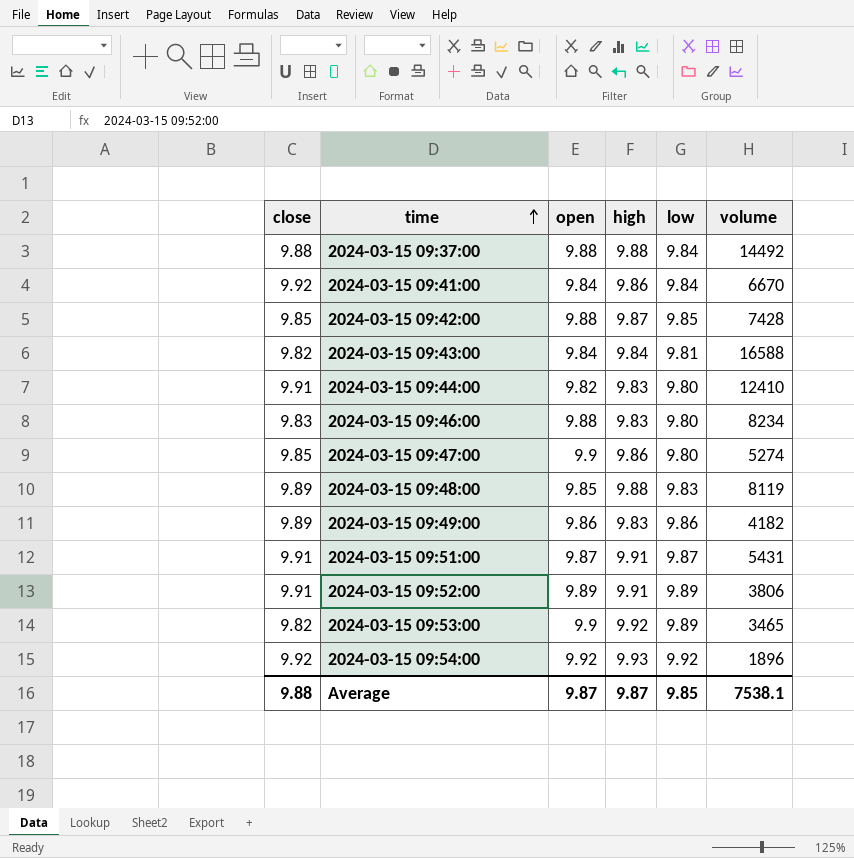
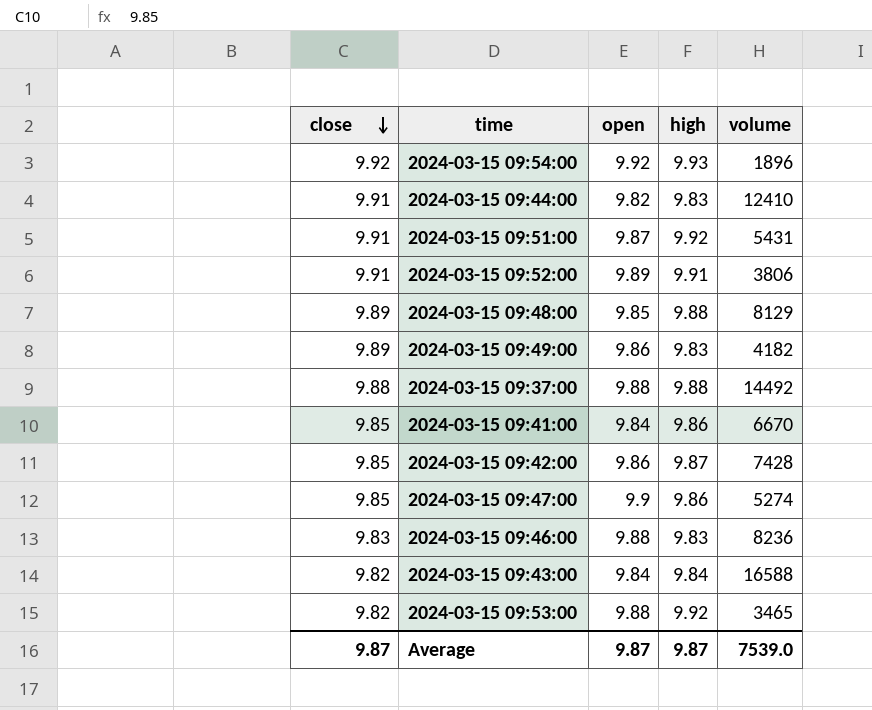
row order: time ascending -> close descending
column low | position: 5 -> none
2024-03-15 09:51:00 | high: 9.91 -> 9.92
2024-03-15 09:48:00 | volume: 8119 -> 8129
2024-03-15 09:41:00 | close: 9.92 -> 9.85
2024-03-15 09:42:00 | open: 9.88 -> 9.86
2024-03-15 09:46:00 | volume: 8234 -> 8236
2024-03-15 09:53:00 | open: 9.9 -> 9.88
Average | close: 9.88 -> 9.87
Average | volume: 7538.1 -> 7539.0

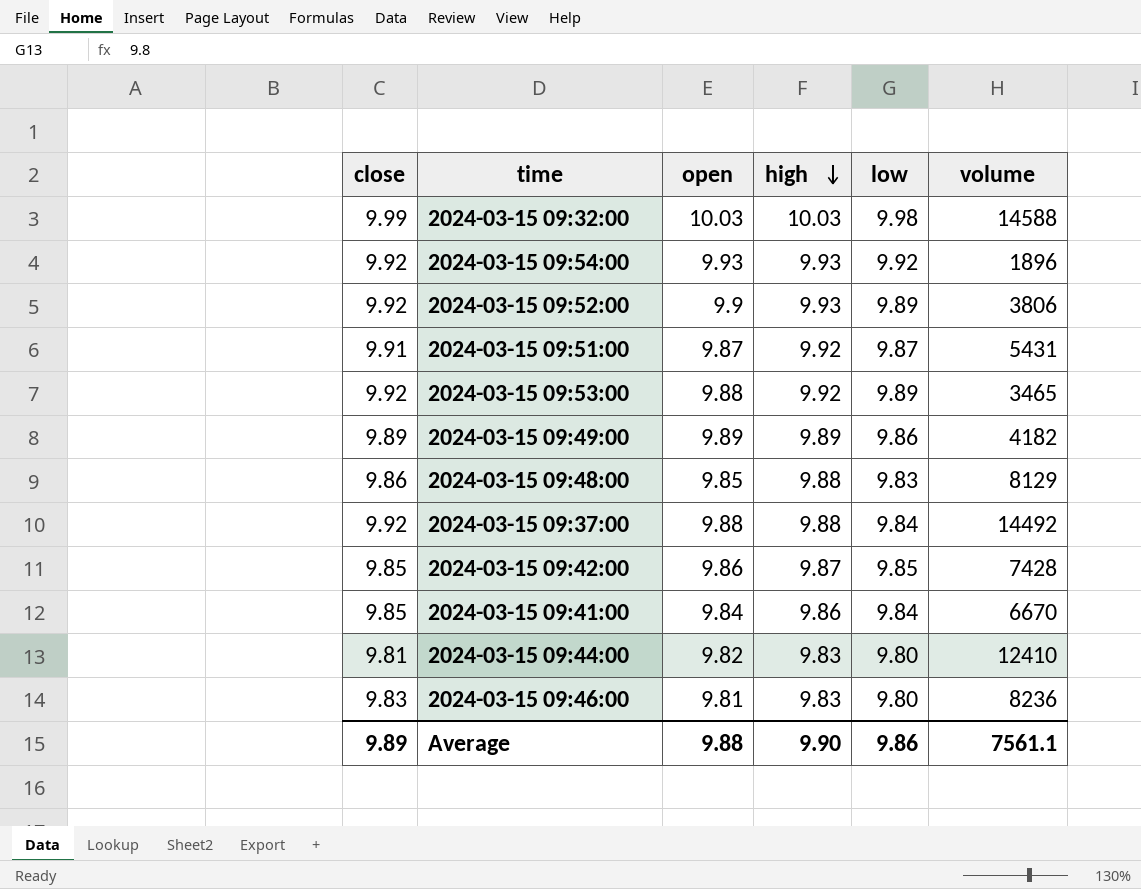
row order: close descending -> high descending
column low | position: none -> 5
row 2024-03-15 09:47:00: 9.85 | 9.9 | 9.86 | 5274 -> none
row 2024-03-15 09:43:00: 9.82 | 9.84 | 9.84 | 16588 -> none
row 2024-03-15 09:32:00: none -> 9.99 | 10.03 | 10.03 | 9.98 | 14588
2024-03-15 09:54:00 | open: 9.92 -> 9.93
2024-03-15 09:52:00 | close: 9.91 -> 9.92
2024-03-15 09:52:00 | open: 9.89 -> 9.9
2024-03-15 09:52:00 | high: 9.91 -> 9.93
2024-03-15 09:53:00 | close: 9.82 -> 9.92
2024-03-15 09:49:00 | open: 9.86 -> 9.89
2024-03-15 09:49:00 | high: 9.83 -> 9.89
2024-03-15 09:48:00 | close: 9.89 -> 9.86
2024-03-15 09:37:00 | close: 9.88 -> 9.92
2024-03-15 09:44:00 | close: 9.91 -> 9.81
2024-03-15 09:46:00 | open: 9.88 -> 9.81
Average | close: 9.87 -> 9.89
Average | open: 9.87 -> 9.88
Average | high: 9.87 -> 9.90
Average | volume: 7539.0 -> 7561.1

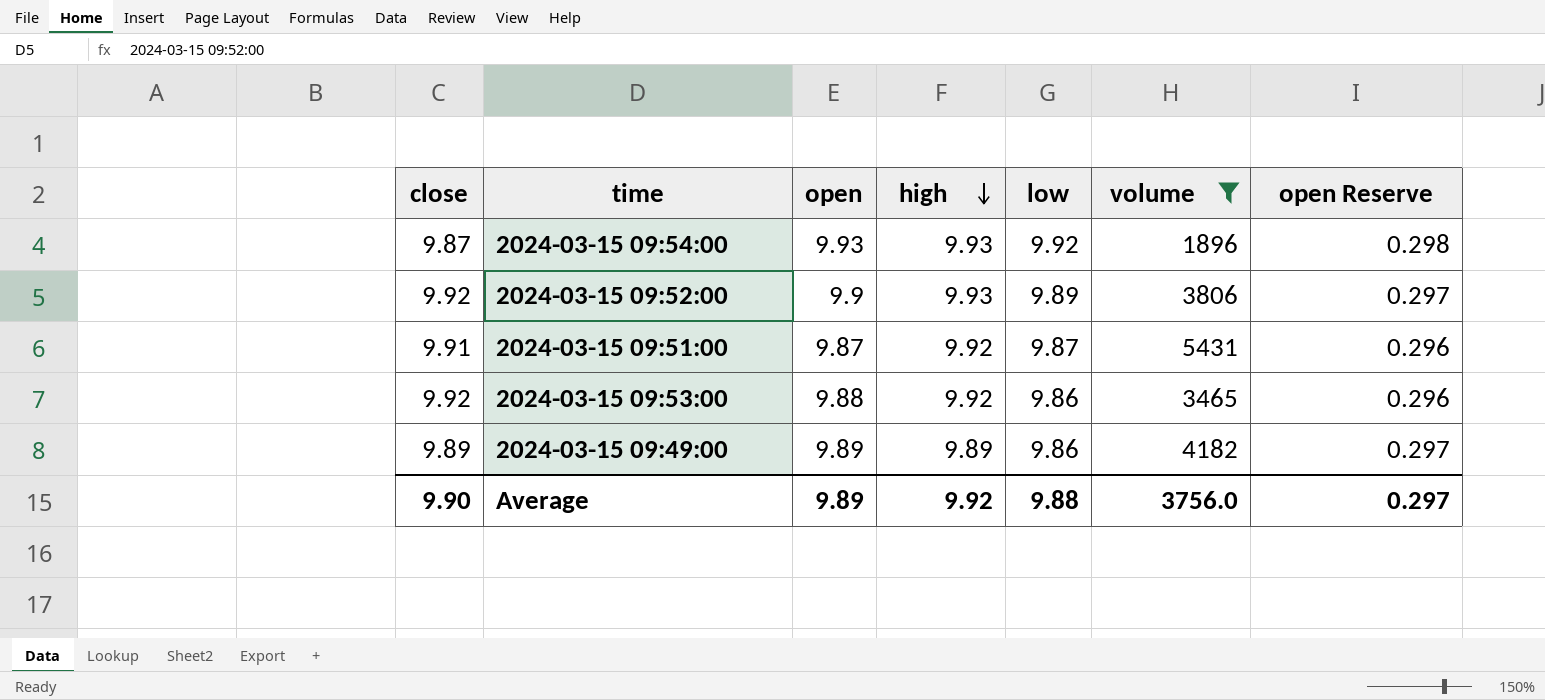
filter: none -> volume <= 5431
column open Reserve | formula: none -> [open] * 0.03
2024-03-15 09:54:00 | close: 9.92 -> 9.87
2024-03-15 09:53:00 | low: 9.89 -> 9.86
Average | close: 9.89 -> 9.90
Average | open: 9.88 -> 9.89
Average | high: 9.90 -> 9.92
Average | low: 9.86 -> 9.88
Average | volume: 7561.1 -> 3756.0

